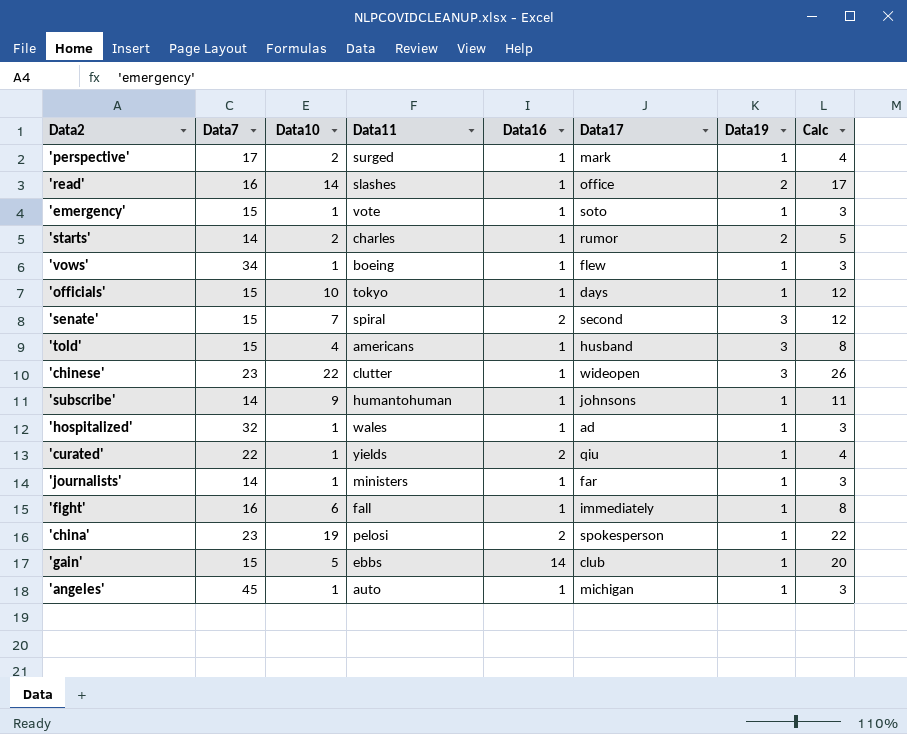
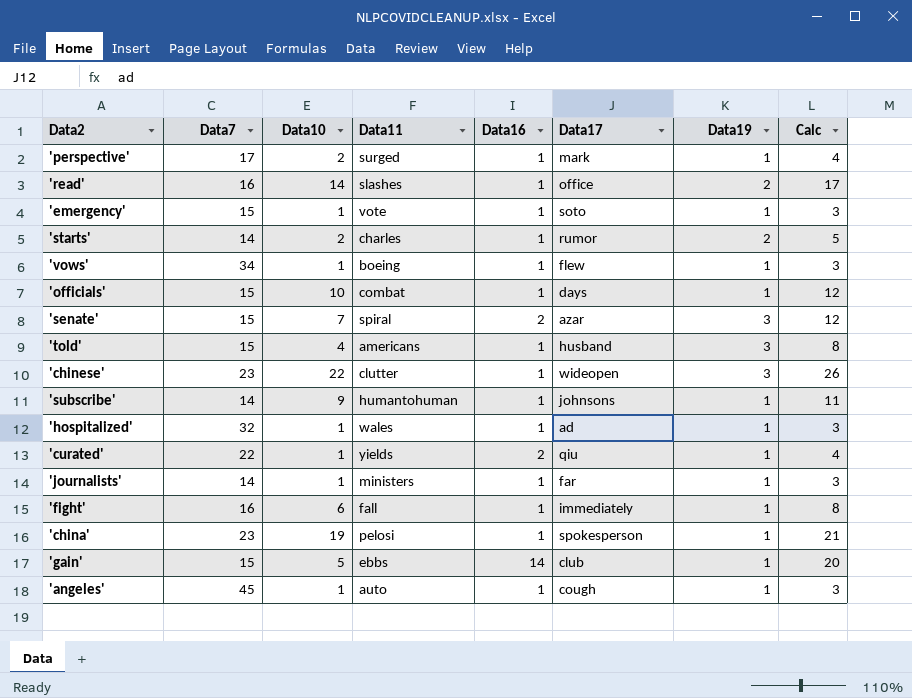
'officials' | Data11: tokyo -> combat
'senate' | Data17: second -> azar
'china' | Data16: 2 -> 1
'china' | Calc: 22 -> 21
'angeles' | Data17: michigan -> cough

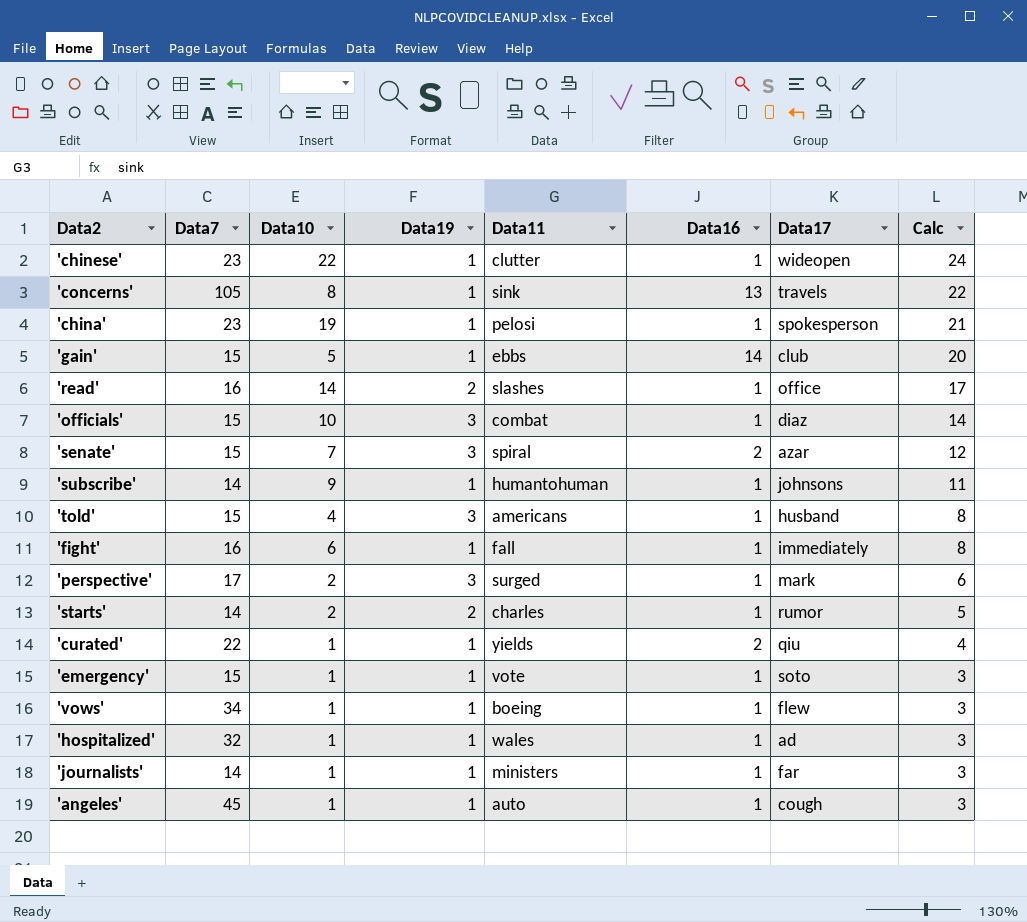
row order: none -> Calc descending
column Data19 | position: 7 -> 4
'chinese' | Data19: 3 -> 1
'chinese' | Calc: 26 -> 24
row 'concerns': none -> 105 | 8 | 1 | sink | 13 | travels | 22
'officials' | Data19: 1 -> 3
'officials' | Data17: days -> diaz
'officials' | Calc: 12 -> 14
'perspective' | Data19: 1 -> 3
'perspective' | Calc: 4 -> 6

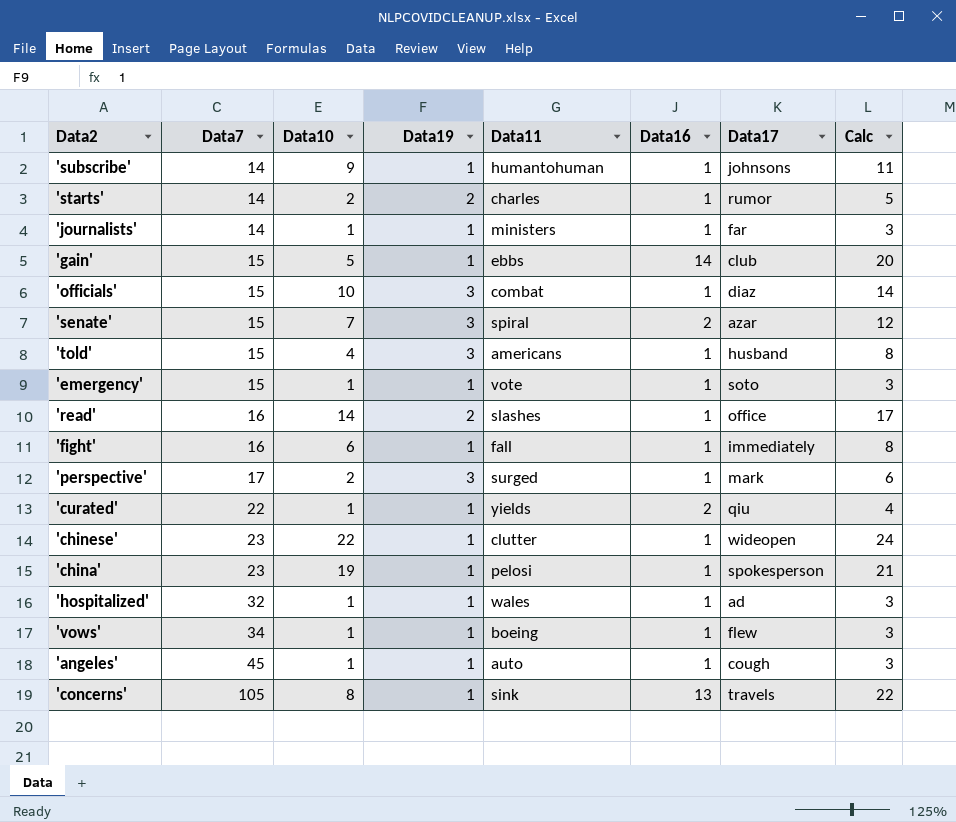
row order: Calc descending -> Data7 ascending

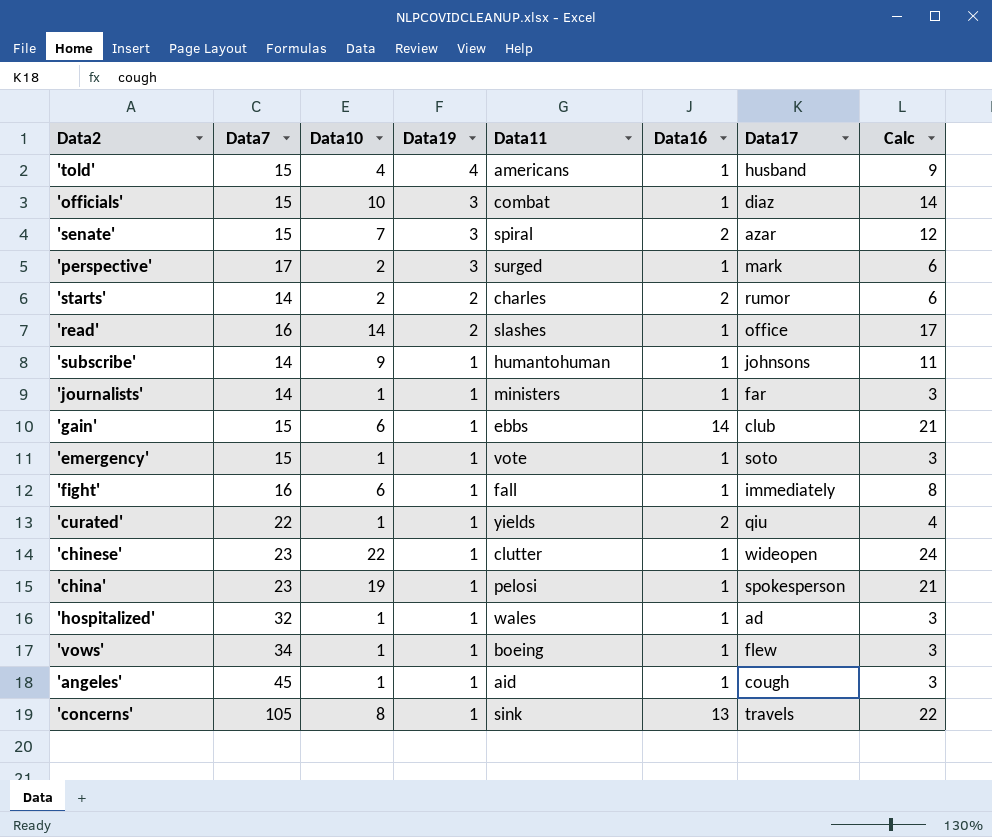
row order: Data7 ascending -> Data19 descending
'told' | Data19: 3 -> 4
'told' | Calc: 8 -> 9
'starts' | Data16: 1 -> 2
'starts' | Calc: 5 -> 6
'gain' | Data10: 5 -> 6
'gain' | Calc: 20 -> 21
'angeles' | Data11: auto -> aid

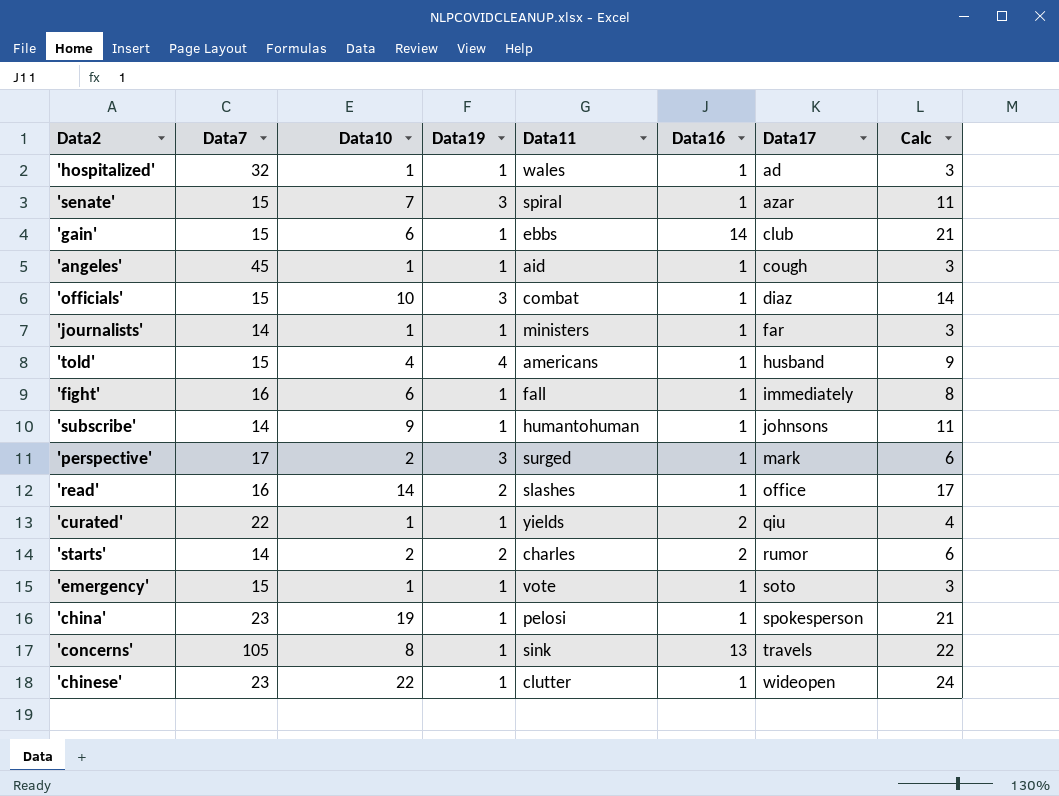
row order: Data19 descending -> Data17 ascending
row 'vows': 34 | 1 | 1 | boeing | 1 | flew | 3 -> none
'senate' | Data16: 2 -> 1
'senate' | Calc: 12 -> 11

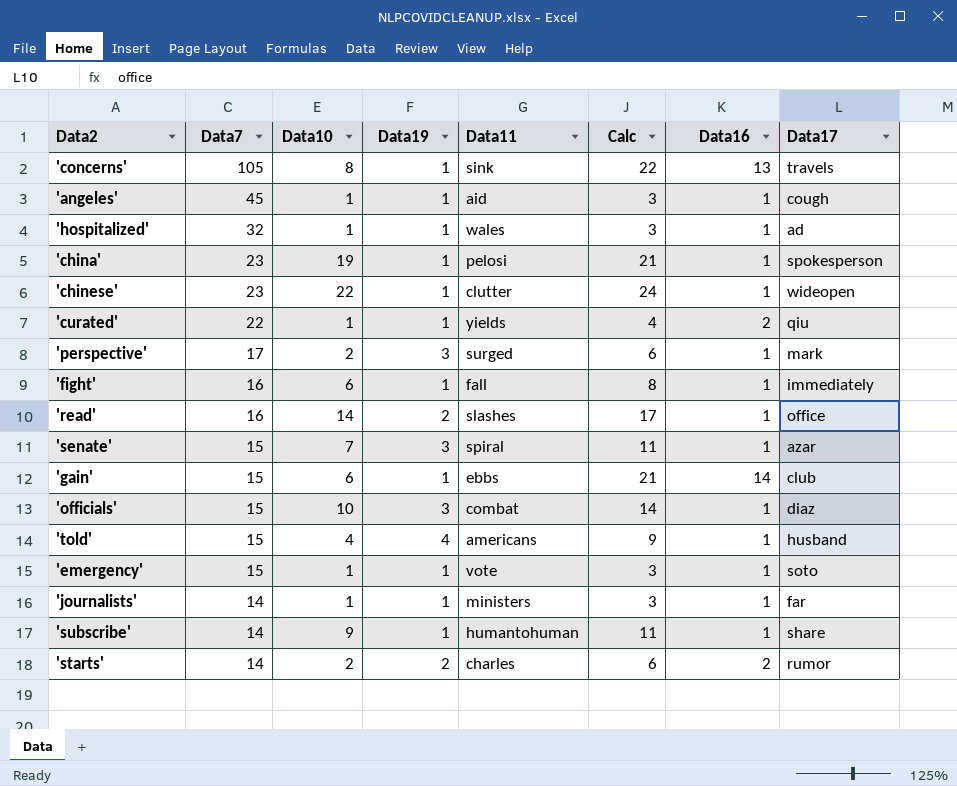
row order: Data17 ascending -> Data7 descending
column Calc | position: 8 -> 6
'subscribe' | Data17: johnsons -> share

